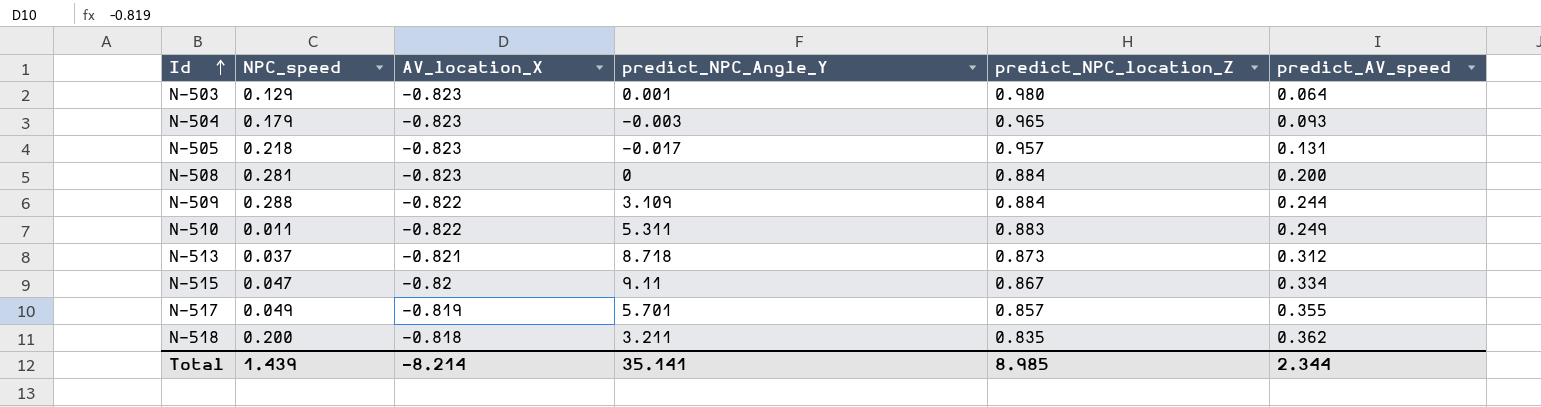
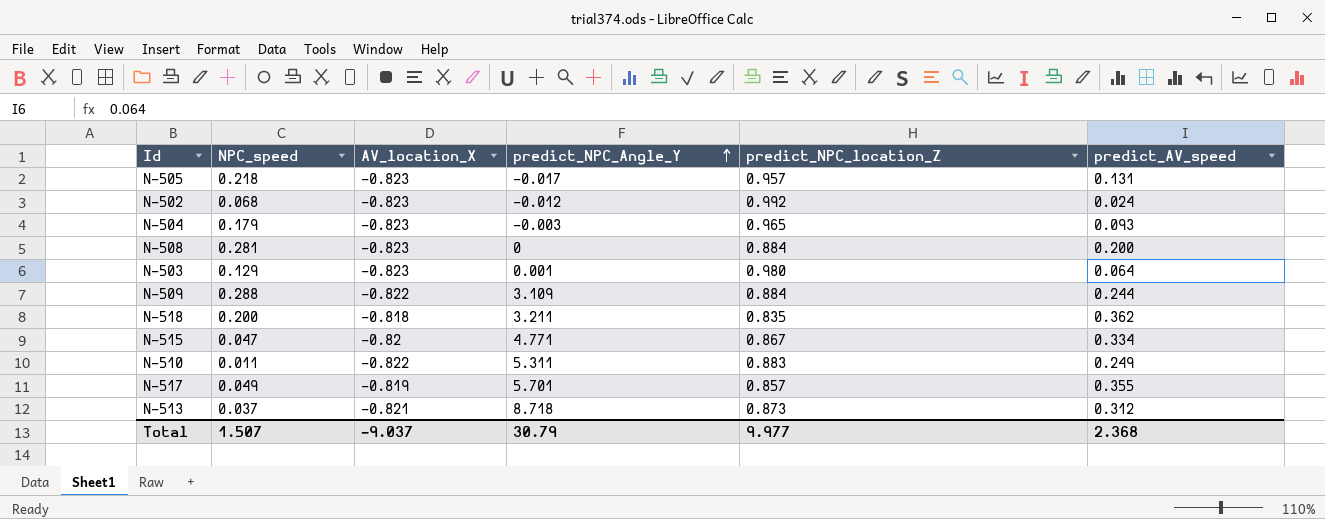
row order: Id ascending -> predict_NPC_Angle_Y ascending
row N-502: none -> 0.068 | -0.823 | -0.012 | 0.992 | 0.024
N-515 | predict_NPC_Angle_Y: 9.11 -> 4.771
Total | NPC_speed: 1.439 -> 1.507
Total | AV_location_X: -8.214 -> -9.037
Total | predict_NPC_Angle_Y: 35.141 -> 30.79
Total | predict_NPC_location_Z: 8.985 -> 9.977
Total | predict_AV_speed: 2.344 -> 2.368

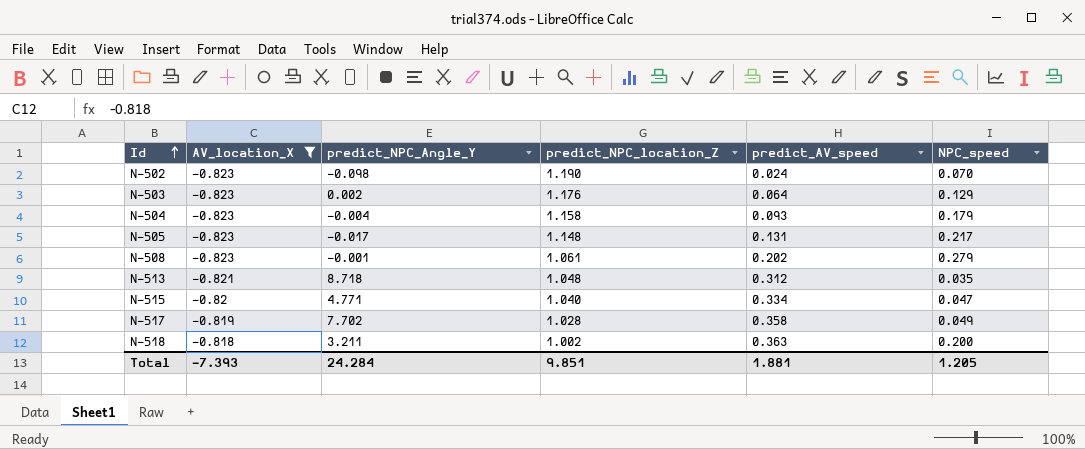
filter: none -> AV_location_X != -0.822
row order: predict_NPC_Angle_Y ascending -> Id ascending
column NPC_speed | position: 2 -> 6
N-502 | predict_NPC_Angle_Y: -0.012 -> -0.098
N-502 | predict_NPC_location_Z: 0.992 -> 1.190
N-502 | NPC_speed: 0.068 -> 0.070
N-503 | predict_NPC_Angle_Y: 0.001 -> 0.002
N-503 | predict_NPC_location_Z: 0.980 -> 1.176
N-504 | predict_NPC_Angle_Y: -0.003 -> -0.004
N-504 | predict_NPC_location_Z: 0.965 -> 1.158
N-505 | predict_NPC_location_Z: 0.957 -> 1.148
N-505 | NPC_speed: 0.218 -> 0.217
N-508 | predict_NPC_Angle_Y: 0 -> -0.001
N-508 | predict_NPC_location_Z: 0.884 -> 1.061
N-508 | predict_AV_speed: 0.200 -> 0.202
N-508 | NPC_speed: 0.281 -> 0.279
N-513 | predict_NPC_location_Z: 0.873 -> 1.048
N-513 | NPC_speed: 0.037 -> 0.035
N-515 | predict_NPC_location_Z: 0.867 -> 1.040
N-517 | predict_NPC_Angle_Y: 5.701 -> 7.702
N-517 | predict_NPC_location_Z: 0.857 -> 1.028
N-517 | predict_AV_speed: 0.355 -> 0.358
N-518 | predict_NPC_location_Z: 0.835 -> 1.002
N-518 | predict_AV_speed: 0.362 -> 0.363
Total | AV_location_X: -9.037 -> -7.393
Total | predict_NPC_Angle_Y: 30.79 -> 24.284
Total | predict_NPC_location_Z: 9.977 -> 9.851
Total | predict_AV_speed: 2.368 -> 1.881
Total | NPC_speed: 1.507 -> 1.205

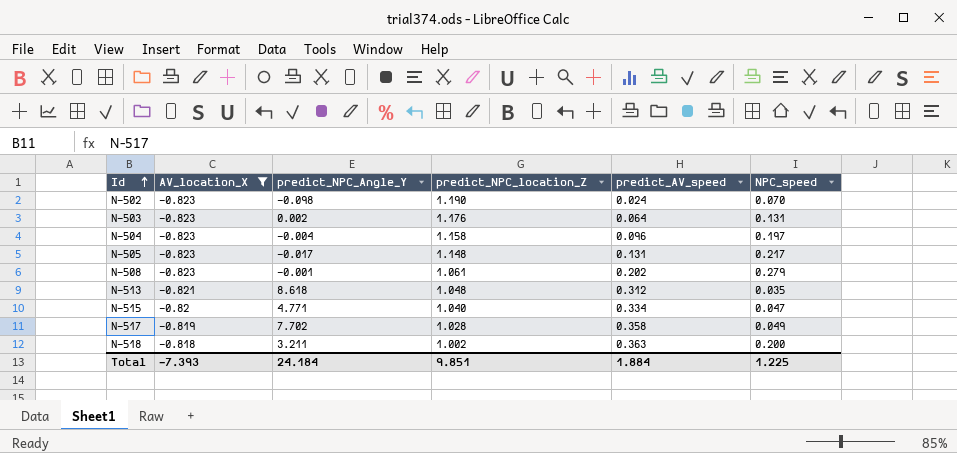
N-503 | NPC_speed: 0.129 -> 0.131
N-504 | predict_AV_speed: 0.093 -> 0.096
N-504 | NPC_speed: 0.179 -> 0.197
N-513 | predict_NPC_Angle_Y: 8.718 -> 8.618
Total | predict_NPC_Angle_Y: 24.284 -> 24.184
Total | predict_AV_speed: 1.881 -> 1.884
Total | NPC_speed: 1.205 -> 1.225

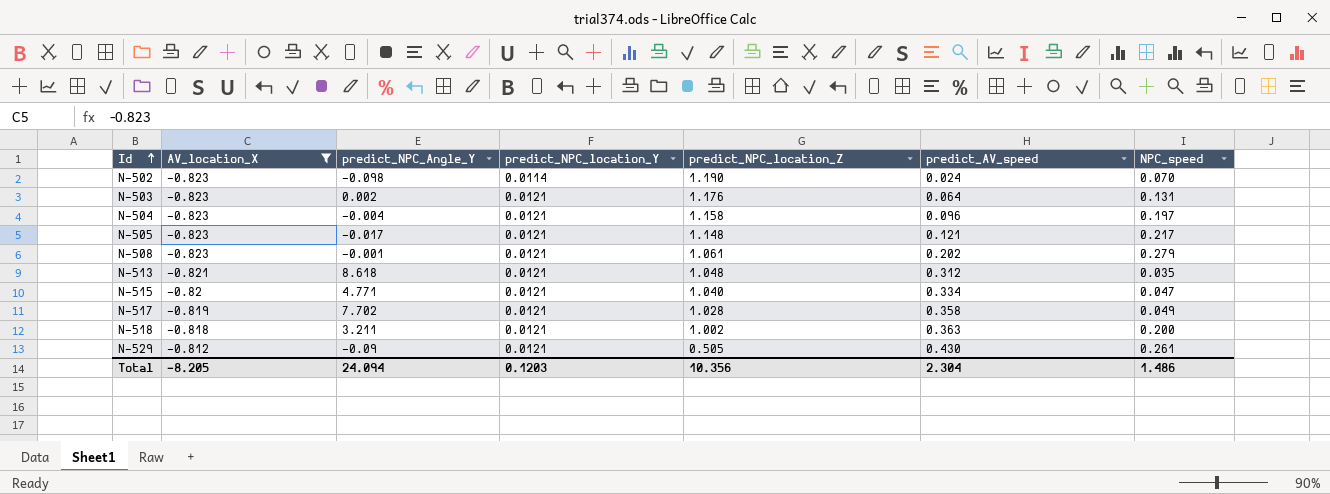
column predict_NPC_location_Y | position: none -> 4
N-505 | predict_AV_speed: 0.131 -> 0.121
row N-529: none -> -0.812 | -0.09 | 0.0121 | 0.505 | 0.430 | 0.261
Total | AV_location_X: -7.393 -> -8.205
Total | predict_NPC_Angle_Y: 24.184 -> 24.094
Total | predict_NPC_location_Z: 9.851 -> 10.356
Total | predict_AV_speed: 1.884 -> 2.304
Total | NPC_speed: 1.225 -> 1.486

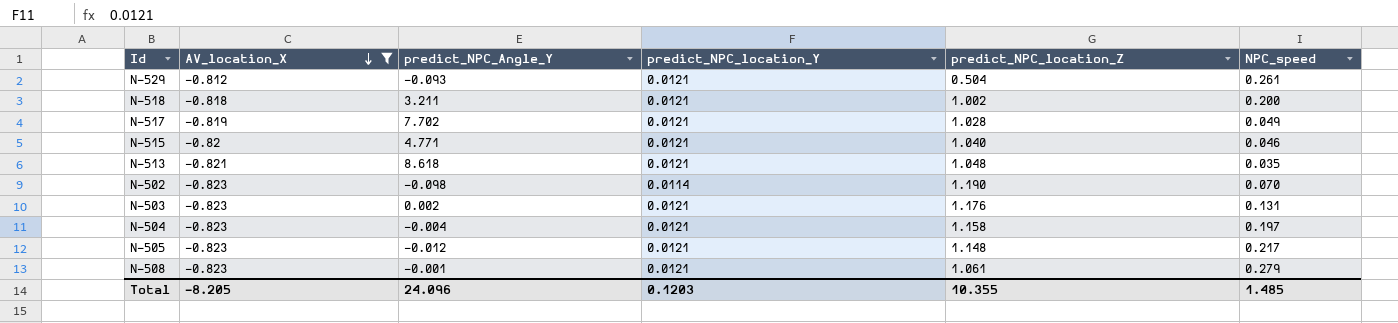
row order: Id ascending -> AV_location_X descending
column predict_AV_speed | position: 6 -> none
N-529 | predict_NPC_Angle_Y: -0.09 -> -0.093
N-529 | predict_NPC_location_Z: 0.505 -> 0.504
N-515 | NPC_speed: 0.047 -> 0.046
N-505 | predict_NPC_Angle_Y: -0.017 -> -0.012
Total | predict_NPC_Angle_Y: 24.094 -> 24.096
Total | predict_NPC_location_Z: 10.356 -> 10.355
Total | NPC_speed: 1.486 -> 1.485

